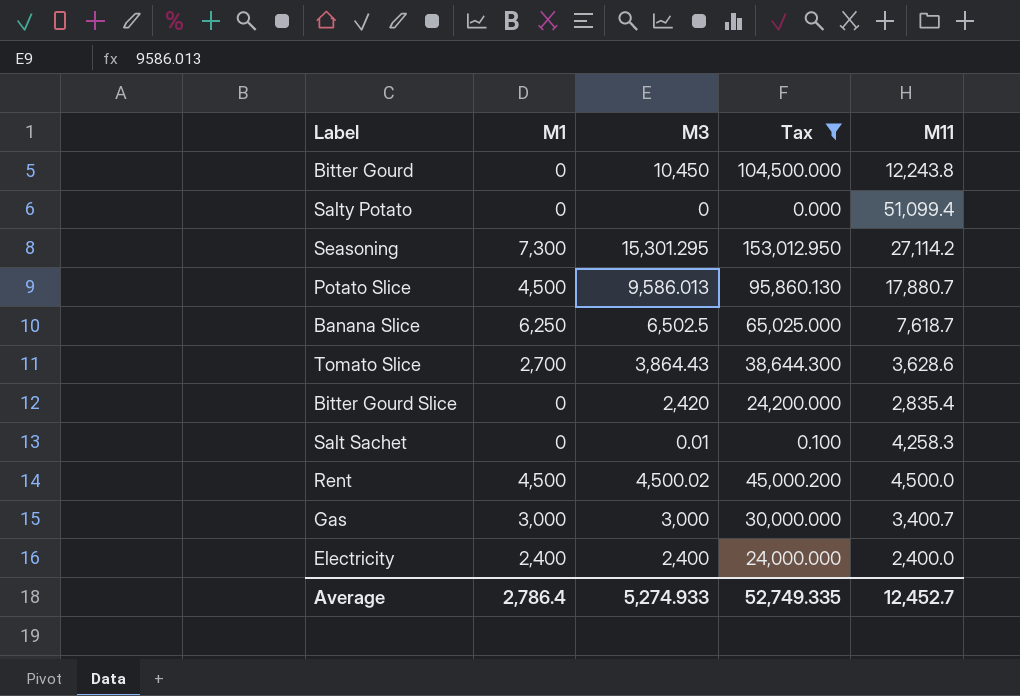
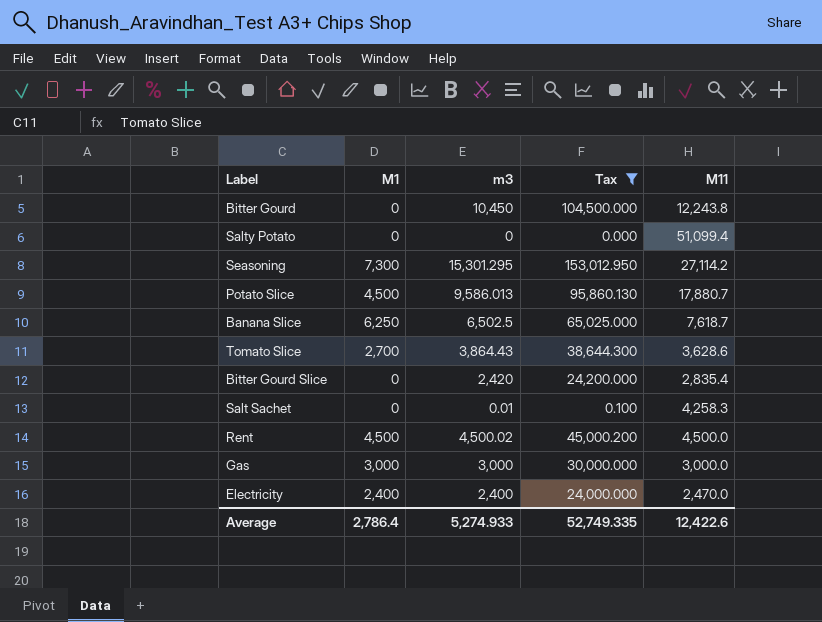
column name: M3 -> m3
Gas | M11: 3,400.7 -> 3,000.0
Electricity | M11: 2,400.0 -> 2,470.0
Average | M11: 12,452.7 -> 12,422.6

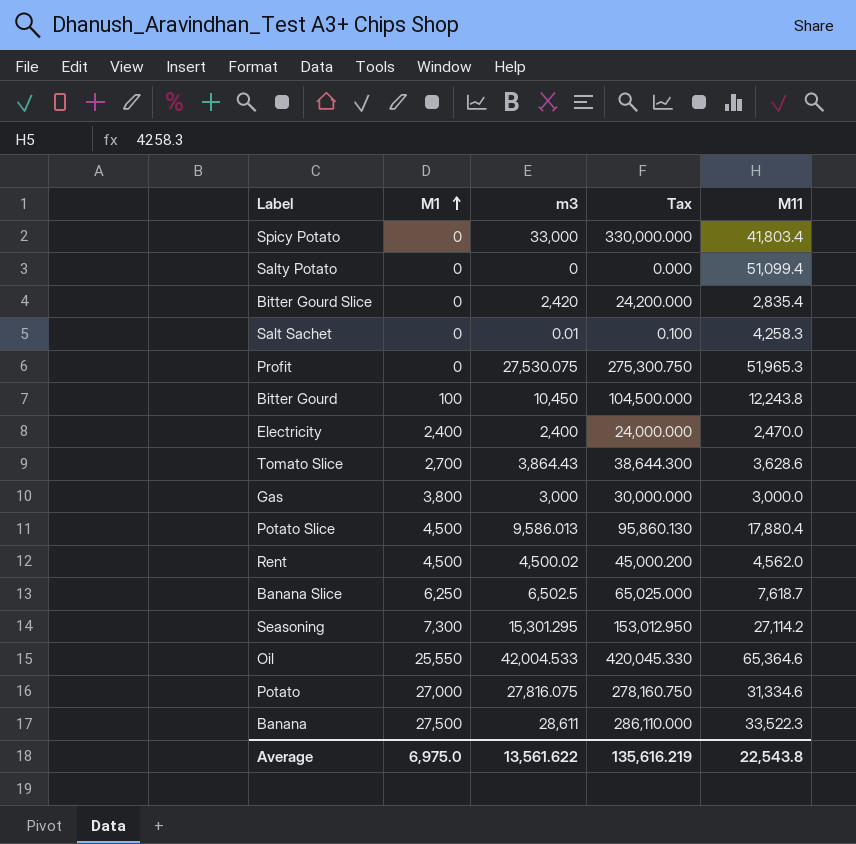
filter: Tax <= 153,012.950 -> none
row order: none -> M1 ascending
Bitter Gourd | M1: 0 -> 100
Gas | M1: 3,000 -> 3,800
Potato Slice | M11: 17,880.7 -> 17,880.4
Rent | M11: 4,500.0 -> 4,562.0
Average | M1: 2,786.4 -> 6,975.0
Average | m3: 5,274.933 -> 13,561.622
Average | Tax: 52,749.335 -> 135,616.219
Average | M11: 12,422.6 -> 22,543.8

